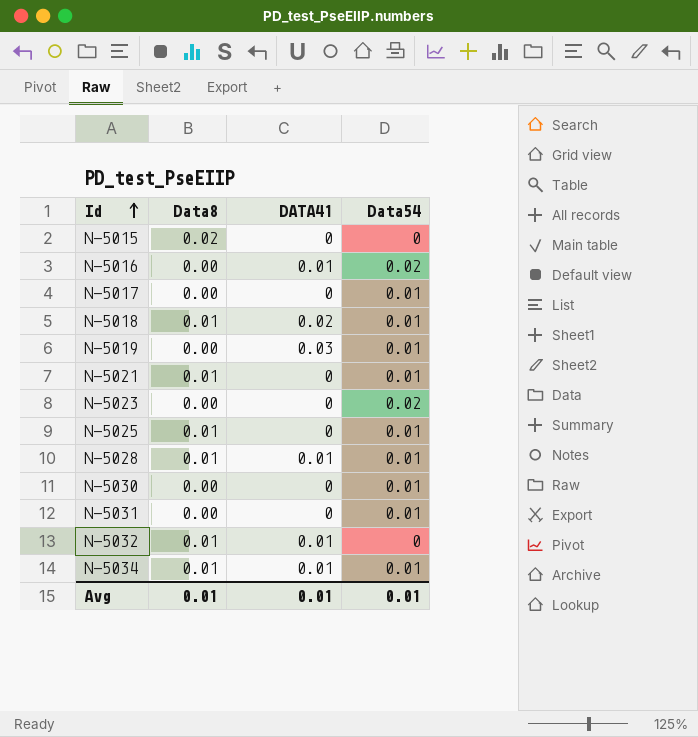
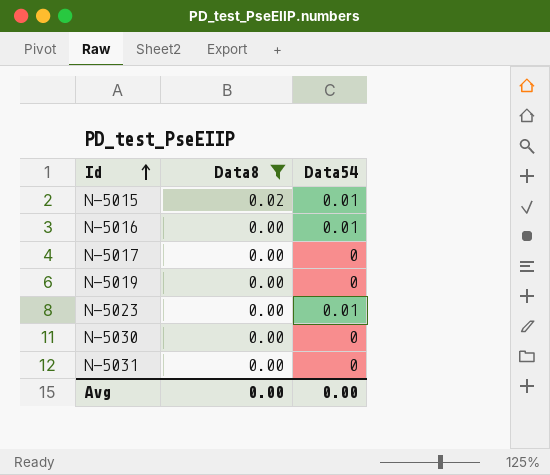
filter: none -> Data8 != 0.01
column DATA41 | position: 3 -> none
N-5015 | Data54: 0 -> 0.01
N-5016 | Data54: 0.02 -> 0.01
N-5017 | Data54: 0.01 -> 0
N-5019 | Data54: 0.01 -> 0
N-5023 | Data54: 0.02 -> 0.01
N-5030 | Data54: 0.01 -> 0
N-5031 | Data54: 0.01 -> 0
Avg | Data8: 0.01 -> 0.00
Avg | Data54: 0.01 -> 0.00

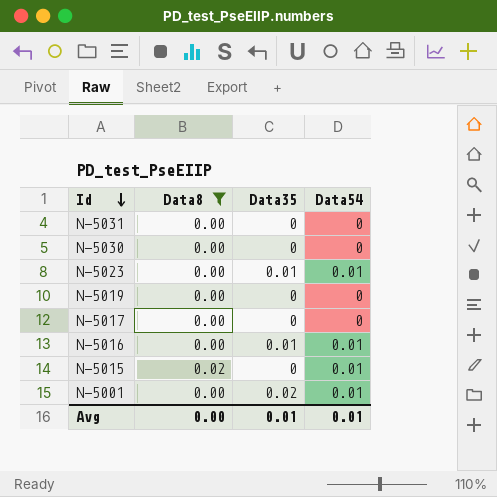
row order: Id ascending -> Id descending
column Data35 | position: none -> 3
row N-5001: none -> 0.00 | 0.02 | 0.01
Avg | Data54: 0.00 -> 0.01

